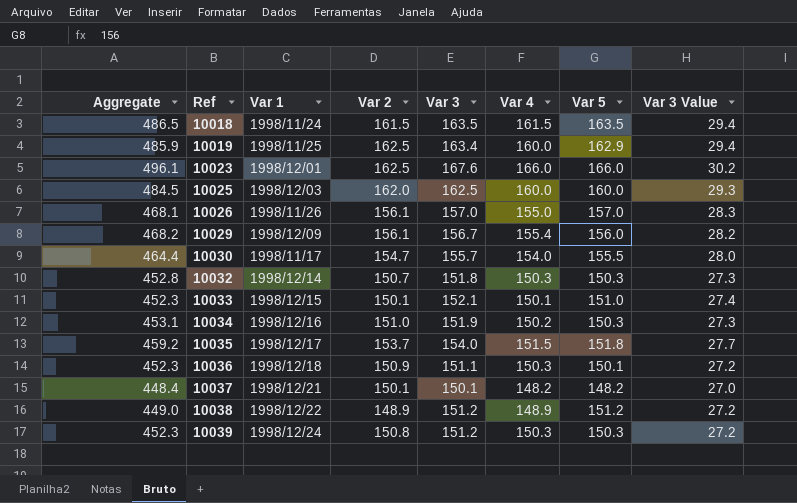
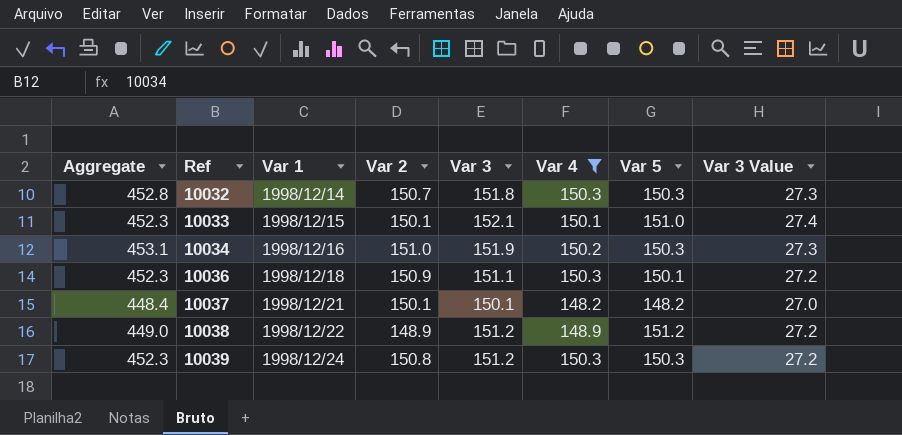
filter: none -> Var 4 <= 150.3

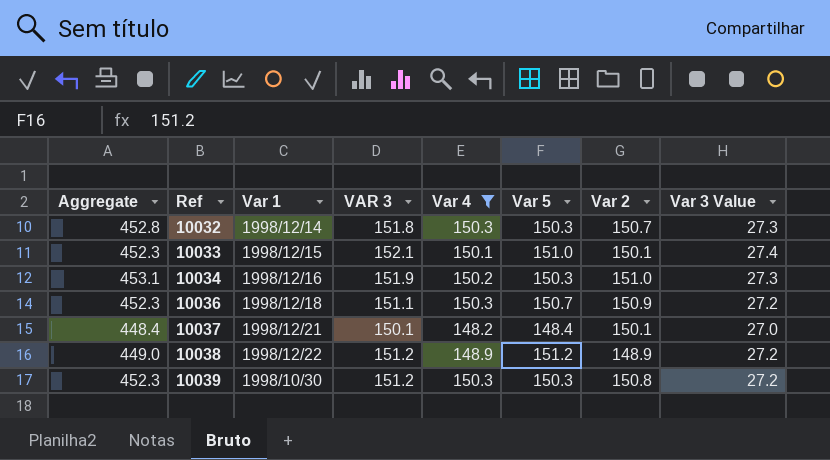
column name: Var 3 -> VAR 3
column Var 2 | position: 4 -> 7
10036 | Var 5: 150.1 -> 150.7
10037 | Var 5: 148.2 -> 148.4
10039 | Var 1: 1998/12/24 -> 1998/10/30

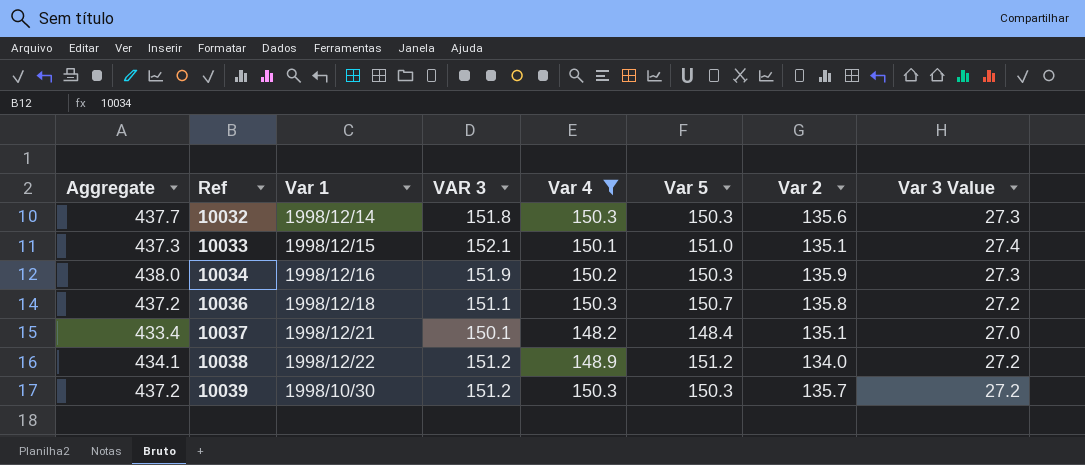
10032 | Aggregate: 452.8 -> 437.7
10032 | Var 2: 150.7 -> 135.6
10033 | Aggregate: 452.3 -> 437.3
10033 | Var 2: 150.1 -> 135.1
10034 | Aggregate: 453.1 -> 438.0
10034 | Var 2: 151.0 -> 135.9
10036 | Aggregate: 452.3 -> 437.2
10036 | Var 2: 150.9 -> 135.8
10037 | Aggregate: 448.4 -> 433.4
10037 | Var 2: 150.1 -> 135.1
10038 | Aggregate: 449.0 -> 434.1
10038 | Var 2: 148.9 -> 134.0
10039 | Aggregate: 452.3 -> 437.2
10039 | Var 2: 150.8 -> 135.7

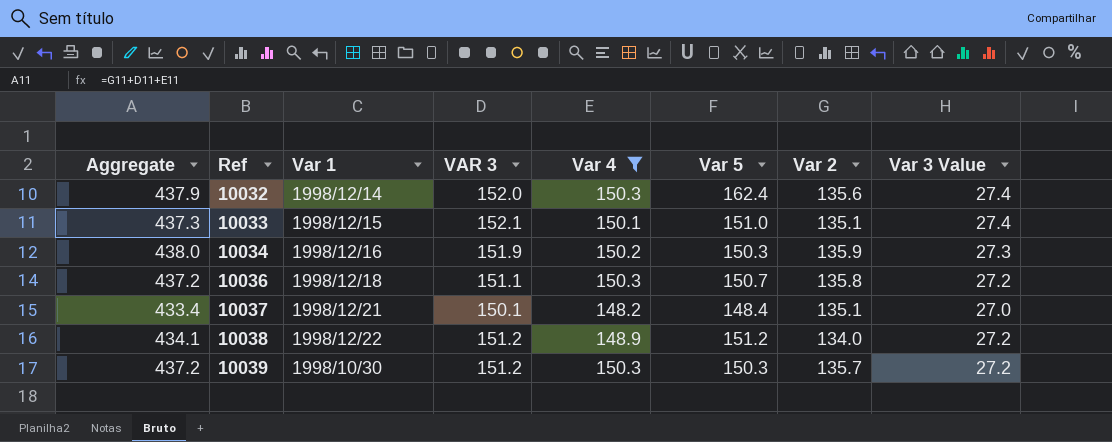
10032 | Aggregate: 437.7 -> 437.9
10032 | VAR 3: 151.8 -> 152.0
10032 | Var 5: 150.3 -> 162.4
10032 | Var 3 Value: 27.3 -> 27.4

